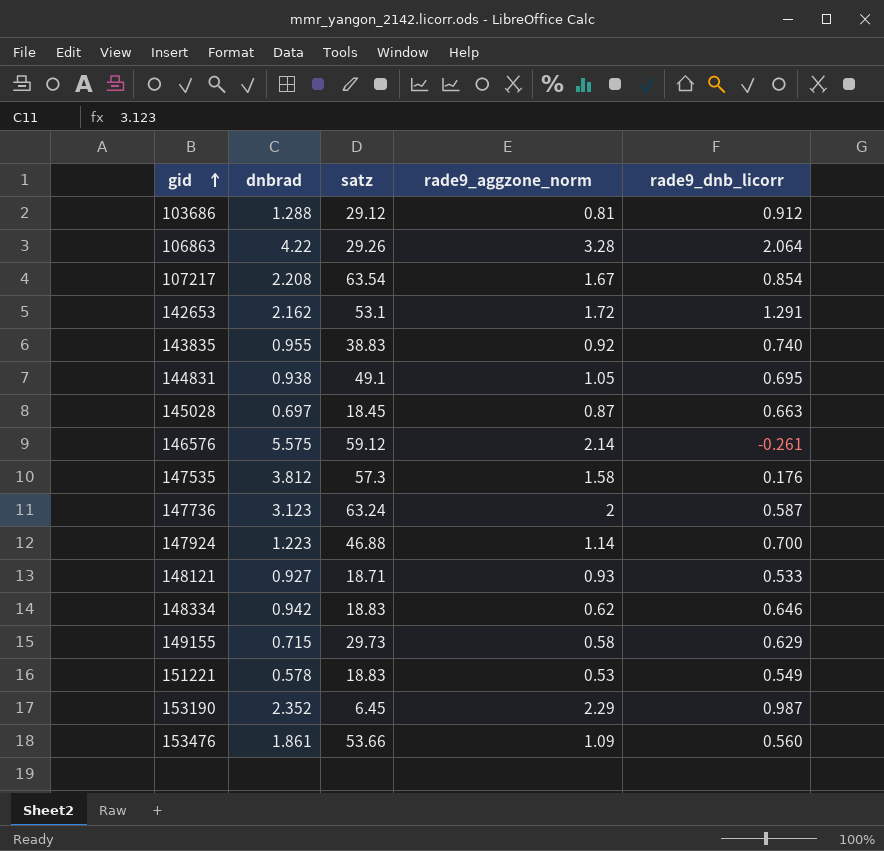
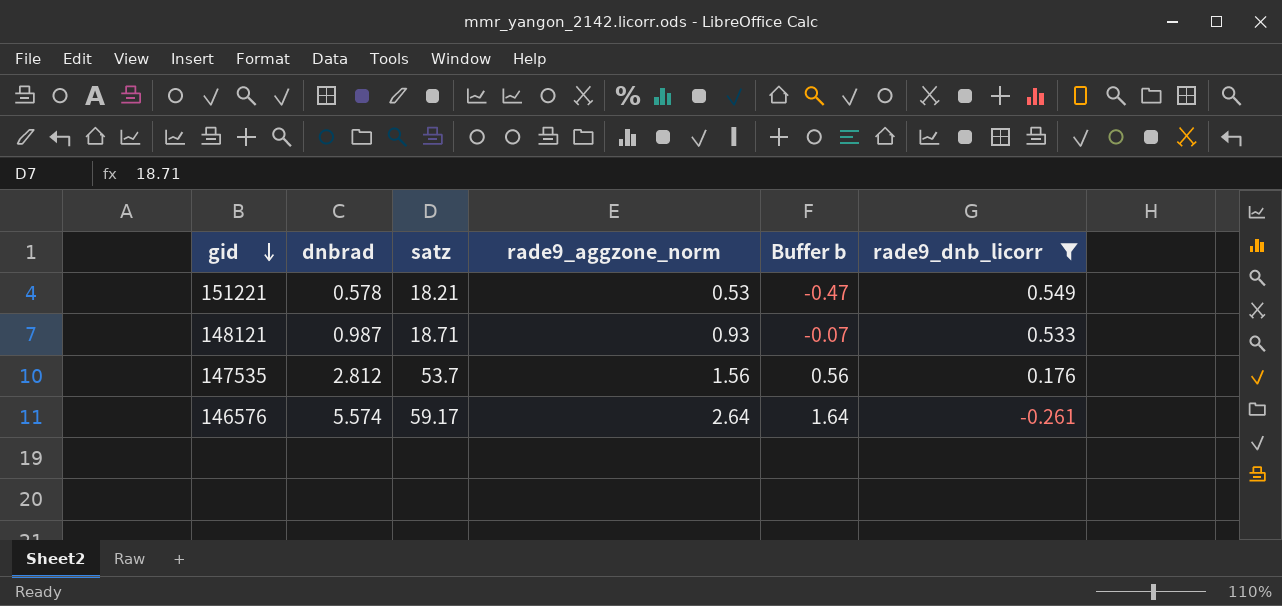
filter: none -> rade9_dnb_licorr <= 0.549
row order: gid ascending -> gid descending
column Buffer b | formula: none -> [rade9_aggzone_norm] - 1
151221 | satz: 18.83 -> 18.21
148121 | dnbrad: 0.927 -> 0.987
147535 | dnbrad: 3.812 -> 2.812
147535 | satz: 57.3 -> 53.7
147535 | rade9_aggzone_norm: 1.58 -> 1.56
146576 | dnbrad: 5.575 -> 5.574
146576 | satz: 59.12 -> 59.17
146576 | rade9_aggzone_norm: 2.14 -> 2.64

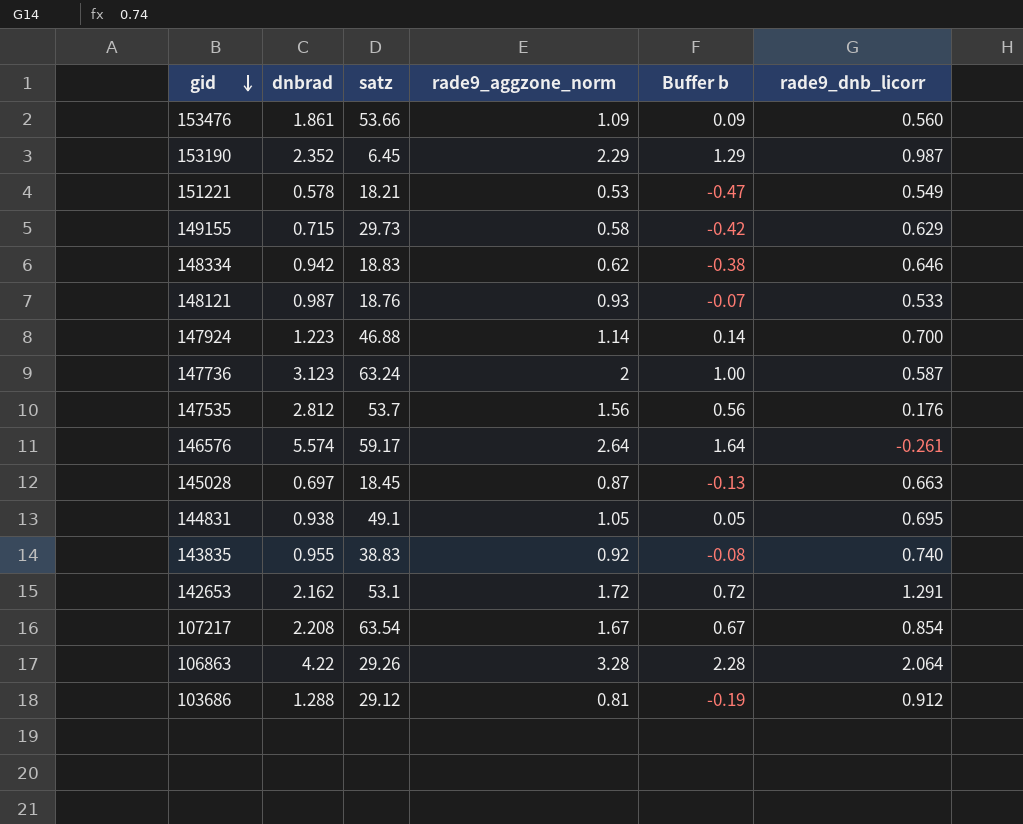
filter: rade9_dnb_licorr <= 0.549 -> none
148121 | satz: 18.71 -> 18.76

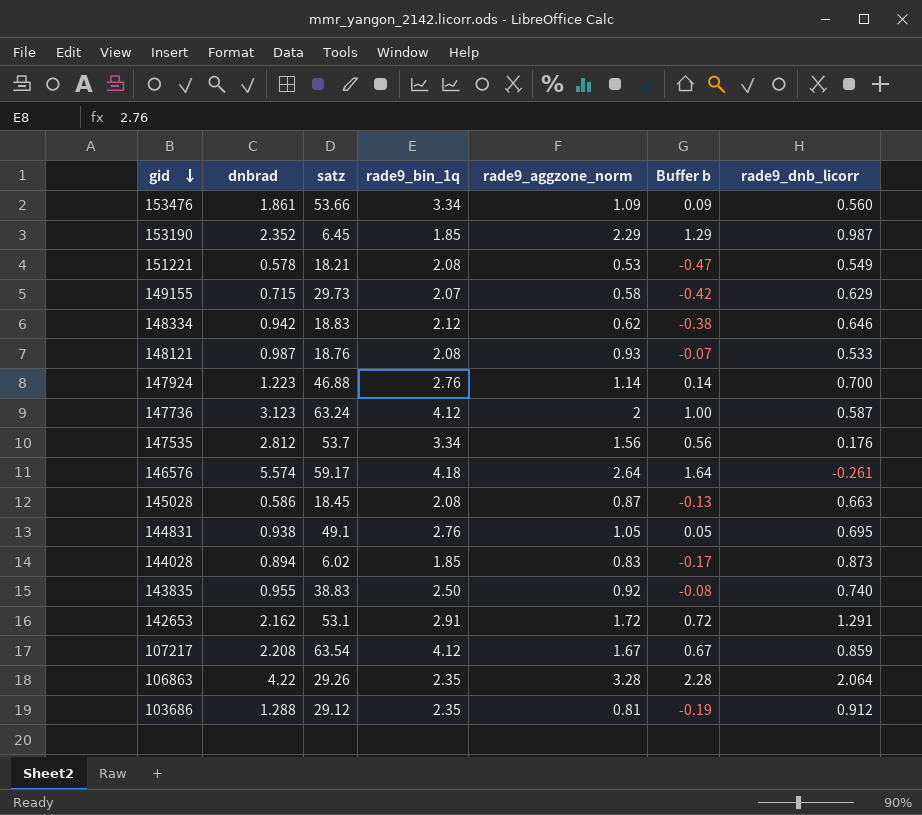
column rade9_bin_1q | position: none -> 4
145028 | dnbrad: 0.697 -> 0.586
row 144028: none -> 0.894 | 6.02 | 1.85 | 0.83 | -0.17 | 0.873
107217 | rade9_dnb_licorr: 0.854 -> 0.859

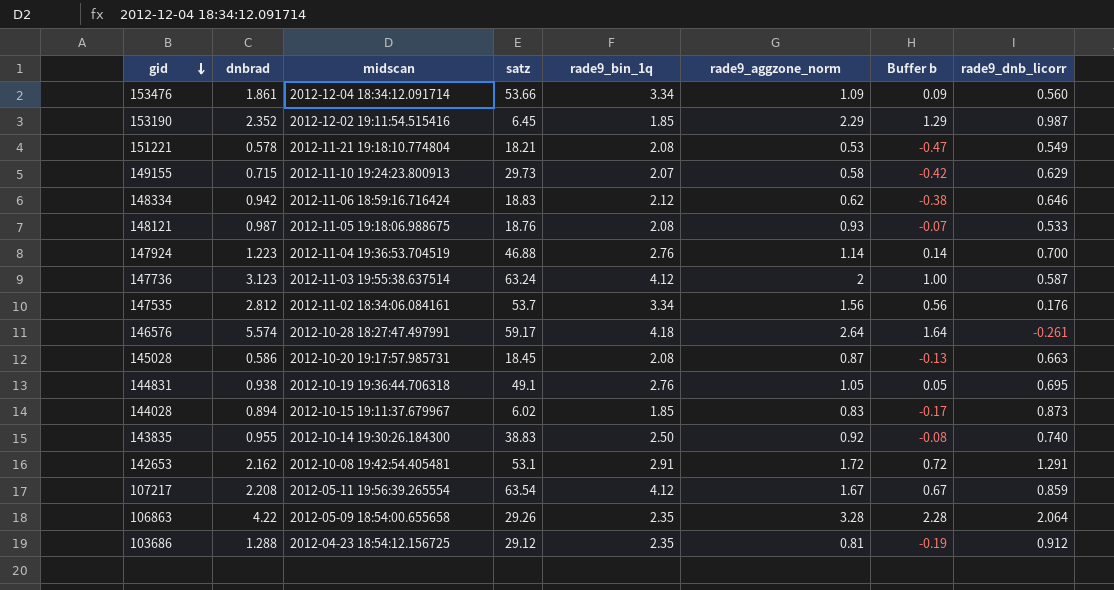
column midscan | position: none -> 3

